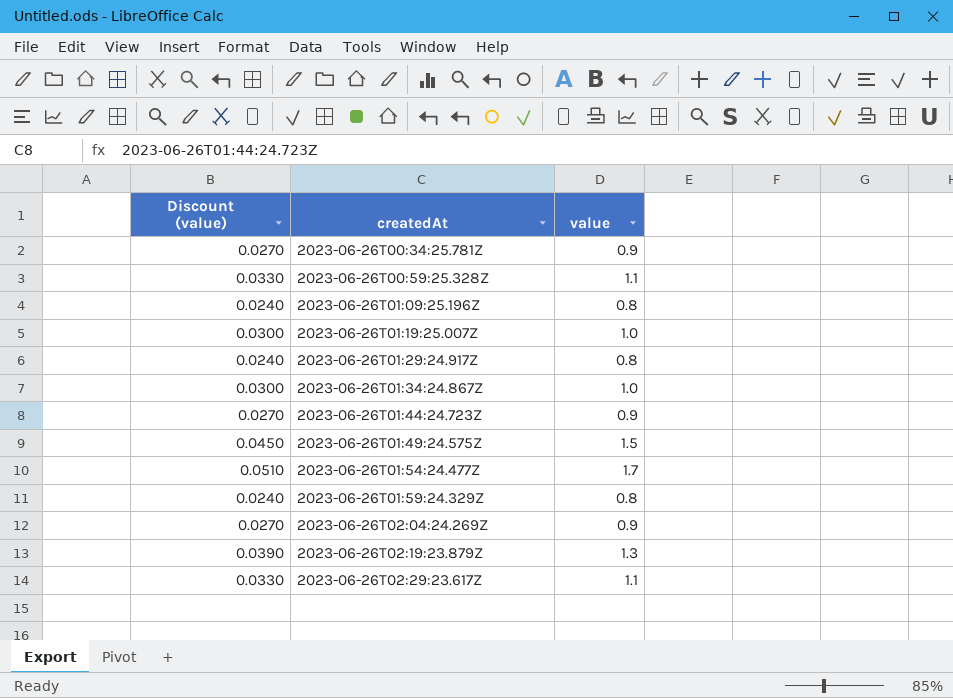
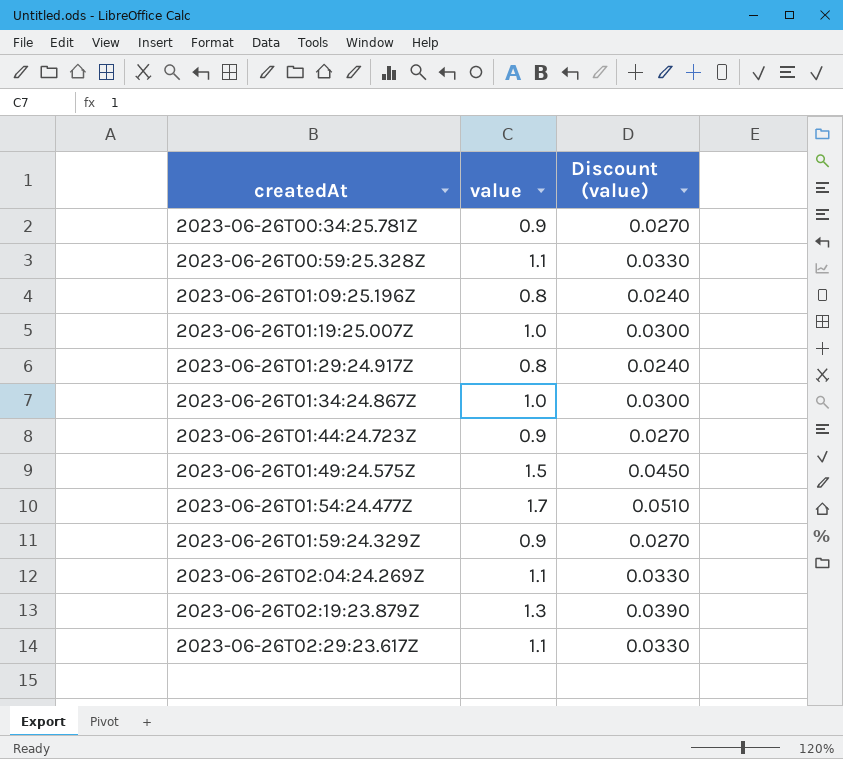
column Discount (value) | position: 1 -> 3
2023-06-26T01:59:24.329Z | value: 0.8 -> 0.9
2023-06-26T01:59:24.329Z | Discount (value): 0.0240 -> 0.0270
2023-06-26T02:04:24.269Z | value: 0.9 -> 1.1
2023-06-26T02:04:24.269Z | Discount (value): 0.0270 -> 0.0330

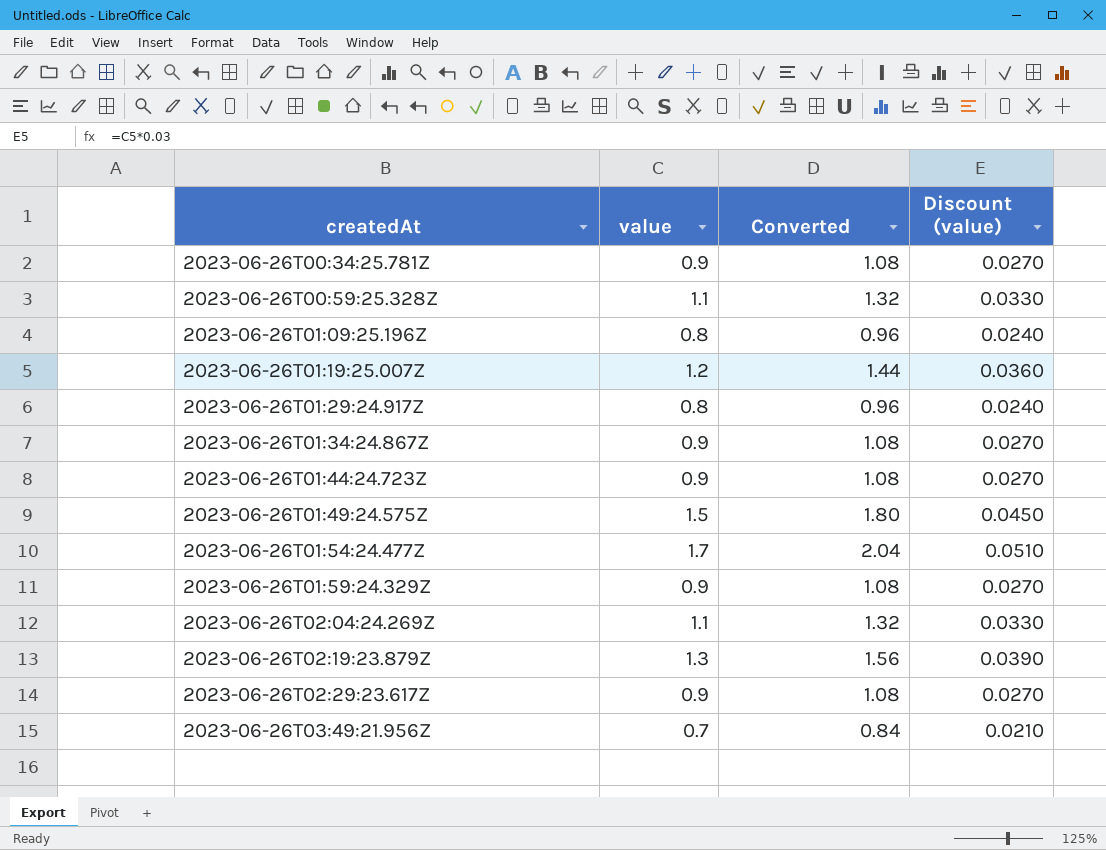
column Converted | formula: none -> [value] * 1.2
2023-06-26T01:19:25.007Z | value: 1.0 -> 1.2
2023-06-26T01:19:25.007Z | Discount (value): 0.0300 -> 0.0360
2023-06-26T01:34:24.867Z | value: 1.0 -> 0.9
2023-06-26T01:34:24.867Z | Discount (value): 0.0300 -> 0.0270
2023-06-26T02:29:23.617Z | value: 1.1 -> 0.9
2023-06-26T02:29:23.617Z | Discount (value): 0.0330 -> 0.0270
row 2023-06-26T03:49:21.956Z: none -> 0.7 | 0.84 | 0.0210

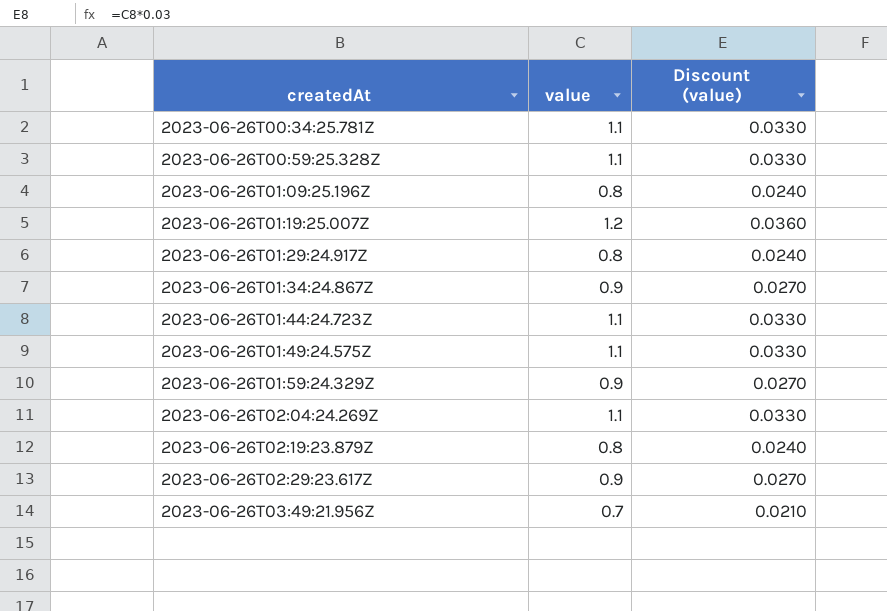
column Converted | formula: [value] * 1.2 -> none
row 2023-06-26T01:54:24.477Z: 1.7 | 2.04 | 0.0510 -> none
2023-06-26T00:34:25.781Z | value: 0.9 -> 1.1
2023-06-26T00:34:25.781Z | Discount (value): 0.0270 -> 0.0330
2023-06-26T01:44:24.723Z | value: 0.9 -> 1.1
2023-06-26T01:44:24.723Z | Discount (value): 0.0270 -> 0.0330
2023-06-26T01:49:24.575Z | value: 1.5 -> 1.1
2023-06-26T01:49:24.575Z | Discount (value): 0.0450 -> 0.0330
2023-06-26T02:19:23.879Z | value: 1.3 -> 0.8
2023-06-26T02:19:23.879Z | Discount (value): 0.0390 -> 0.0240

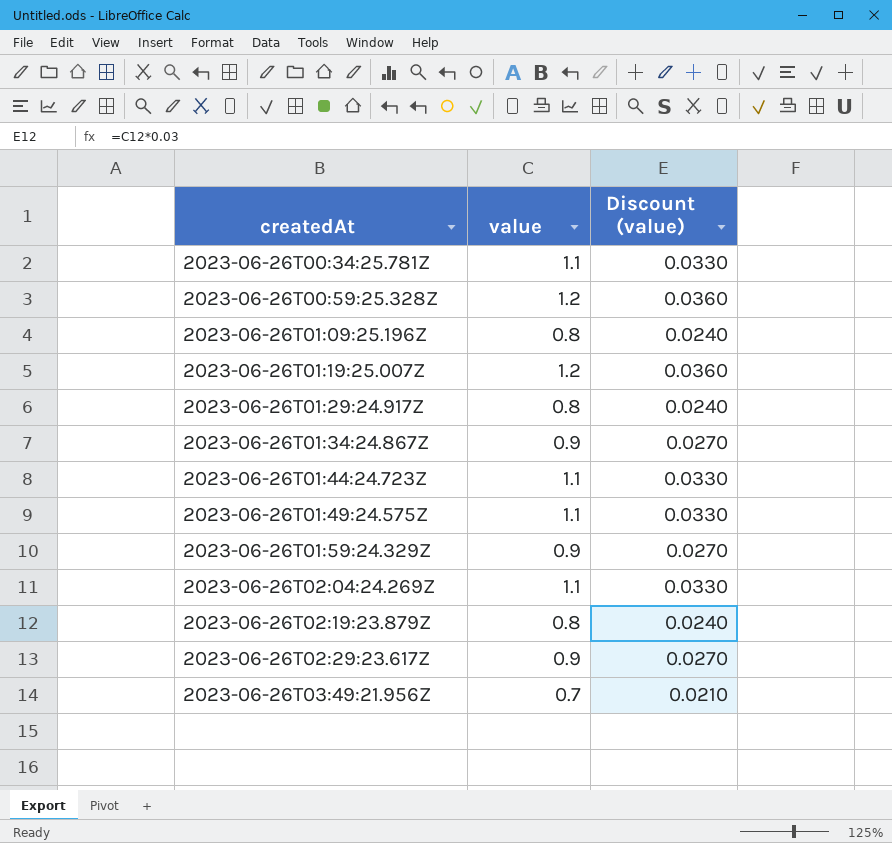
2023-06-26T00:59:25.328Z | value: 1.1 -> 1.2
2023-06-26T00:59:25.328Z | Discount (value): 0.0330 -> 0.0360

